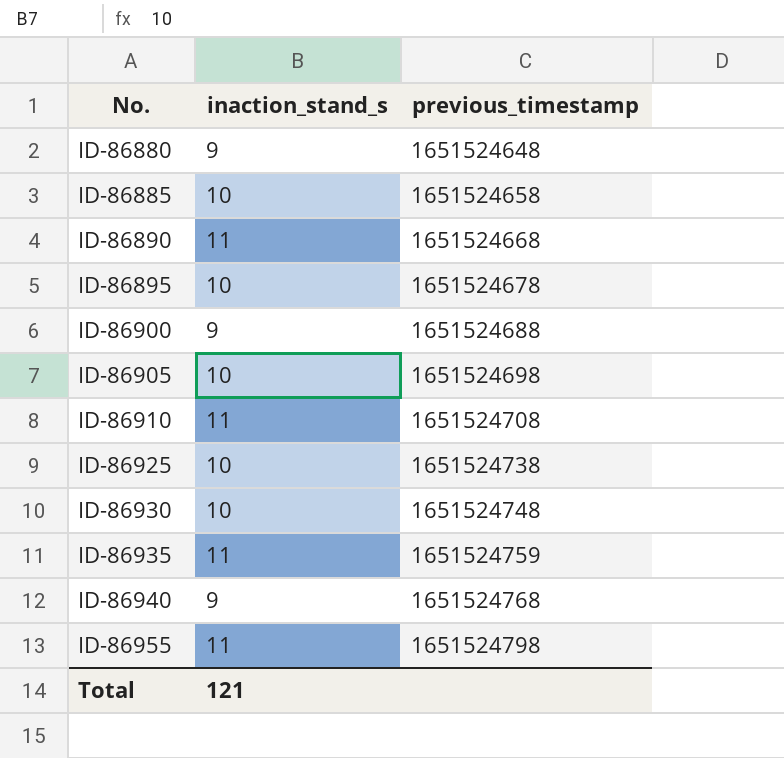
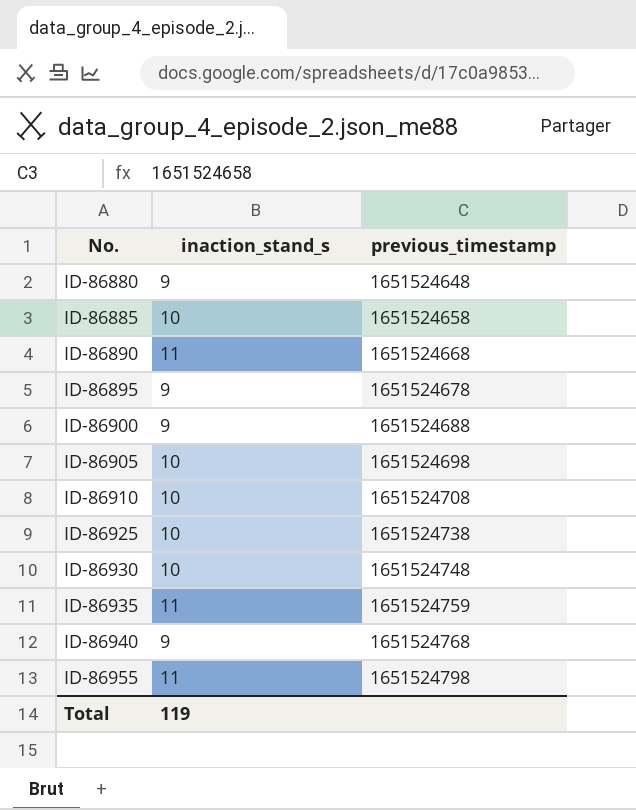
ID-86895 | inaction_stand_s: 10 -> 9
ID-86910 | inaction_stand_s: 11 -> 10
Total | inaction_stand_s: 121 -> 119

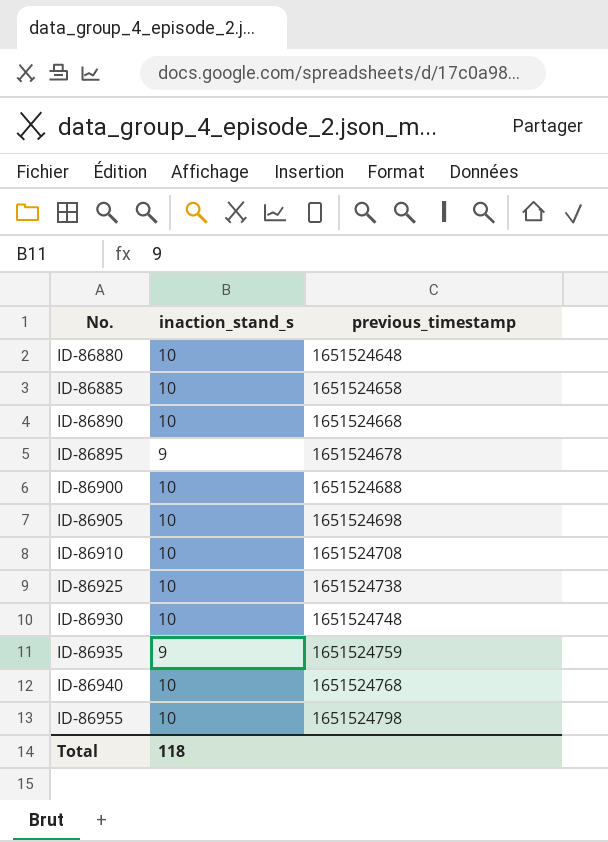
ID-86880 | inaction_stand_s: 9 -> 10
ID-86890 | inaction_stand_s: 11 -> 10
ID-86900 | inaction_stand_s: 9 -> 10
ID-86935 | inaction_stand_s: 11 -> 9
ID-86940 | inaction_stand_s: 9 -> 10
ID-86955 | inaction_stand_s: 11 -> 10
Total | inaction_stand_s: 119 -> 118

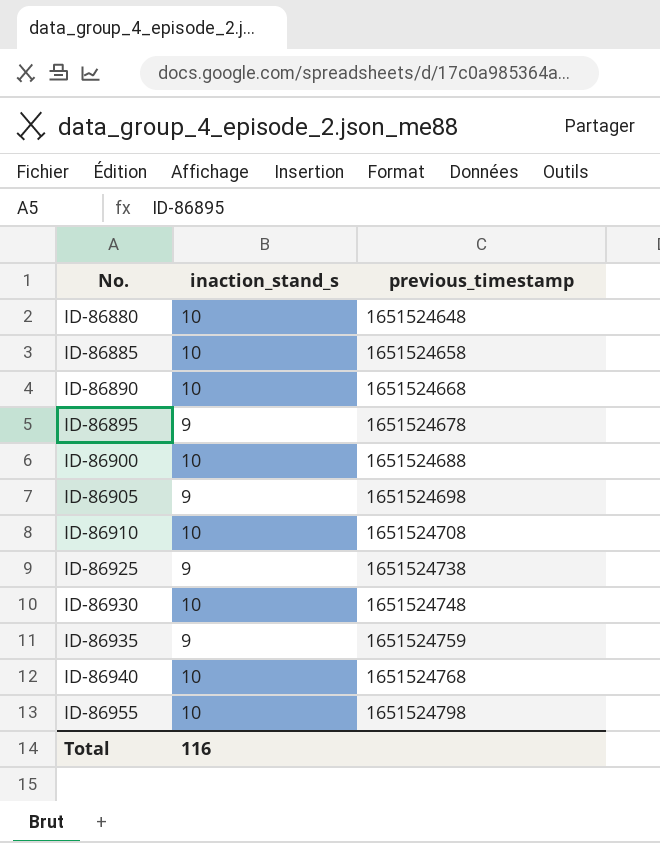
ID-86905 | inaction_stand_s: 10 -> 9
ID-86925 | inaction_stand_s: 10 -> 9
Total | inaction_stand_s: 118 -> 116

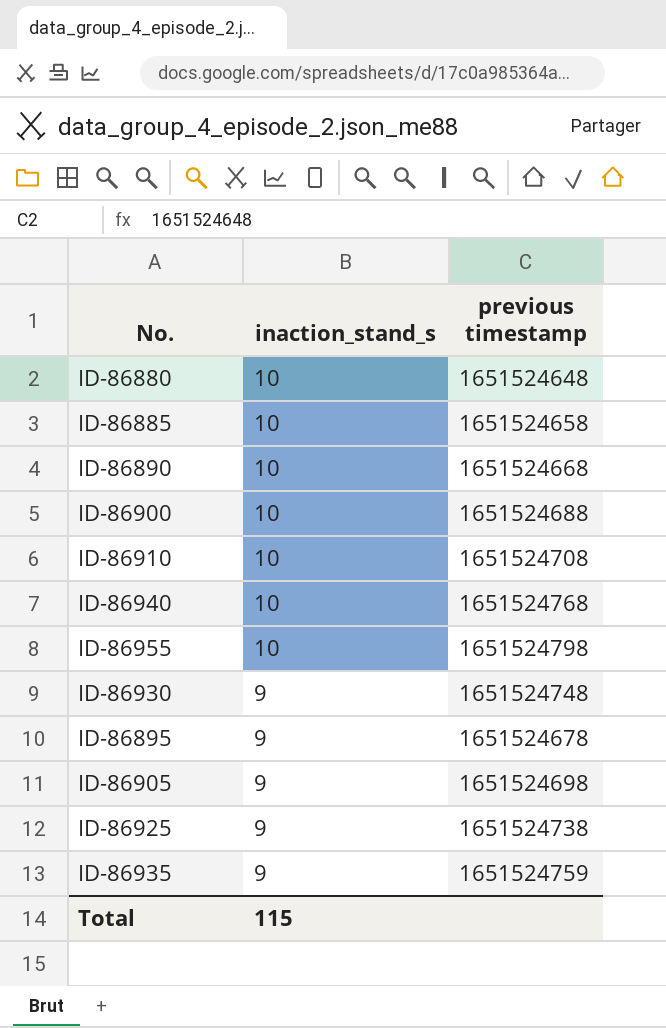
row order: No. ascending -> inaction_stand_s descending
column name: previous_timestamp -> previous timestamp
ID-86930 | inaction_stand_s: 10 -> 9
Total | inaction_stand_s: 116 -> 115

